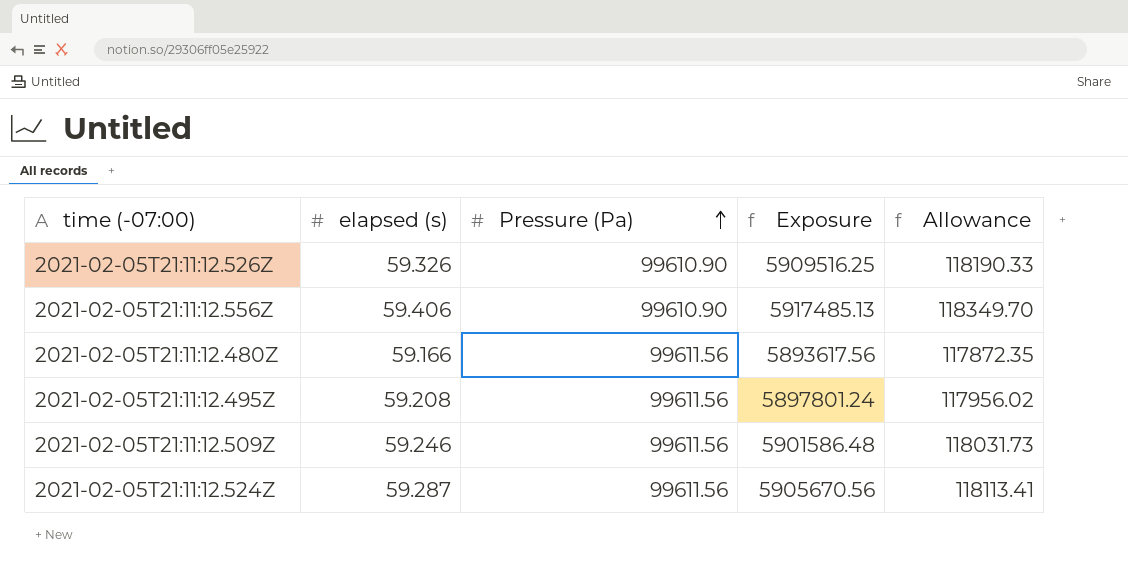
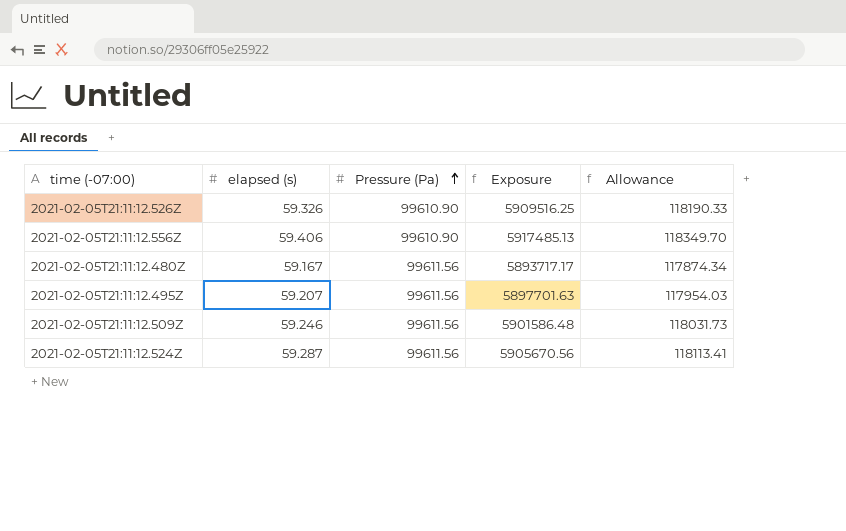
2021-02-05T21:11:12.480Z | elapsed (s): 59.166 -> 59.167
2021-02-05T21:11:12.480Z | Exposure: 5893617.56 -> 5893717.17
2021-02-05T21:11:12.480Z | Allowance: 117872.35 -> 117874.34
2021-02-05T21:11:12.495Z | elapsed (s): 59.208 -> 59.207
2021-02-05T21:11:12.495Z | Exposure: 5897801.24 -> 5897701.63
2021-02-05T21:11:12.495Z | Allowance: 117956.02 -> 117954.03

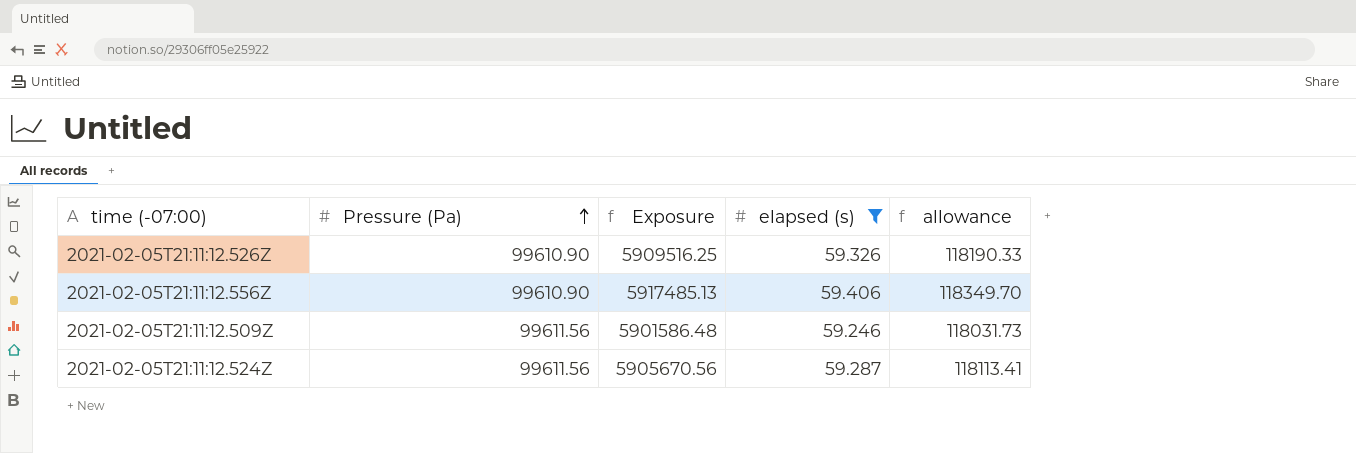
filter: none -> elapsed (s) >= 59.246
column elapsed (s) | position: 2 -> 4
column name: Allowance -> allowance

